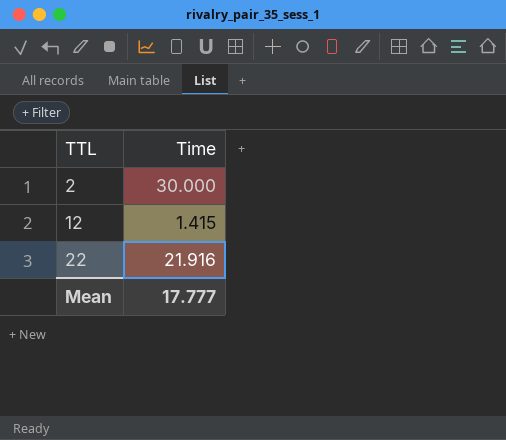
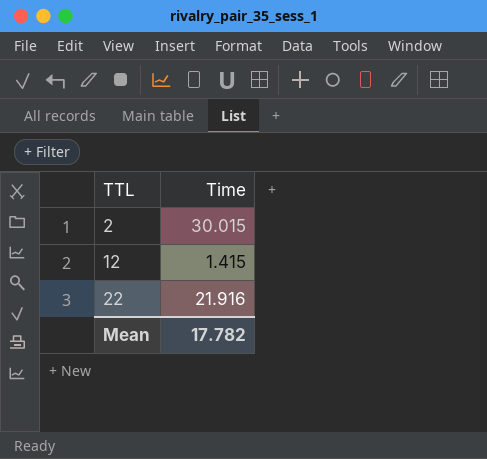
2 | Time: 30.000 -> 30.015
Mean | Time: 17.777 -> 17.782

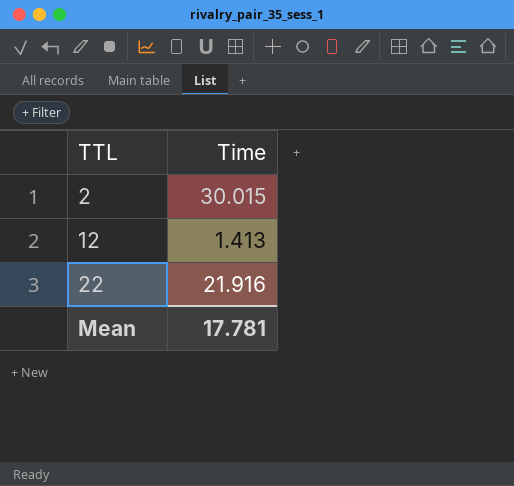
12 | Time: 1.415 -> 1.413
Mean | Time: 17.782 -> 17.781

